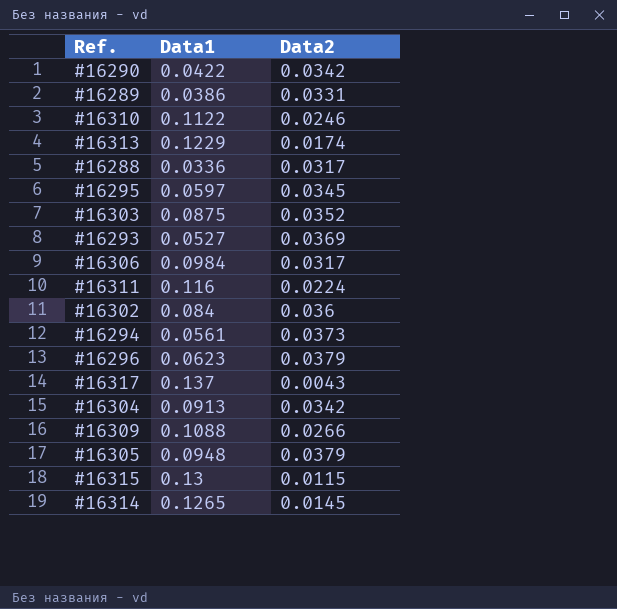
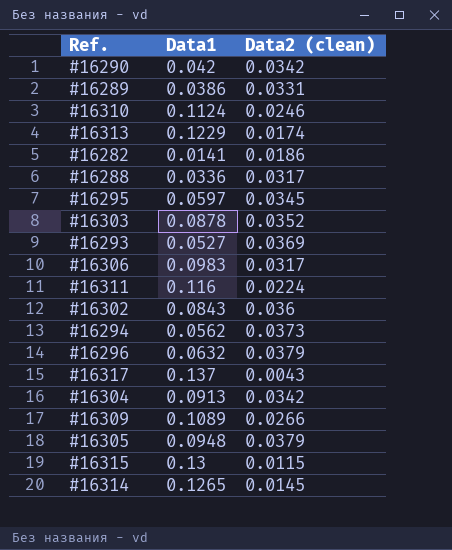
column name: Data2 -> Data2 (clean)
#16290 | Data1: 0.0422 -> 0.042
#16310 | Data1: 0.1122 -> 0.1124
row #16282: none -> 0.0141 | 0.0186
#16303 | Data1: 0.0875 -> 0.0878
#16306 | Data1: 0.0984 -> 0.0983
#16302 | Data1: 0.084 -> 0.0843
#16294 | Data1: 0.0561 -> 0.0562
#16296 | Data1: 0.0623 -> 0.0632
#16309 | Data1: 0.1088 -> 0.1089

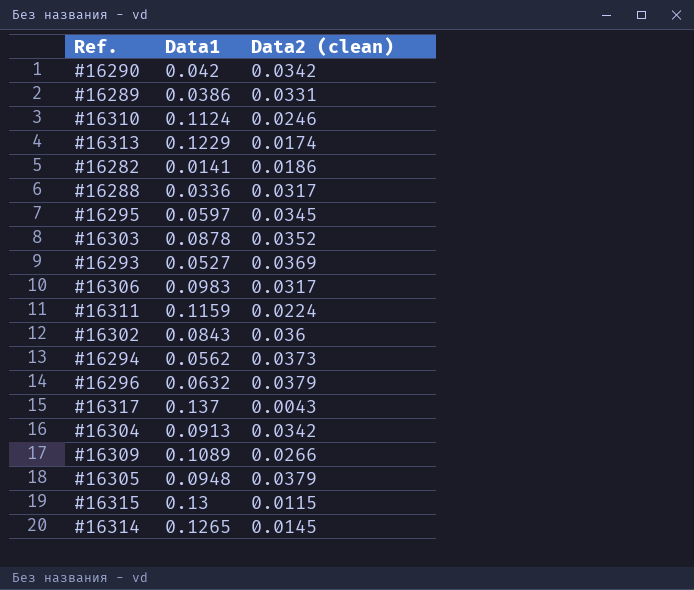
#16311 | Data1: 0.116 -> 0.1159

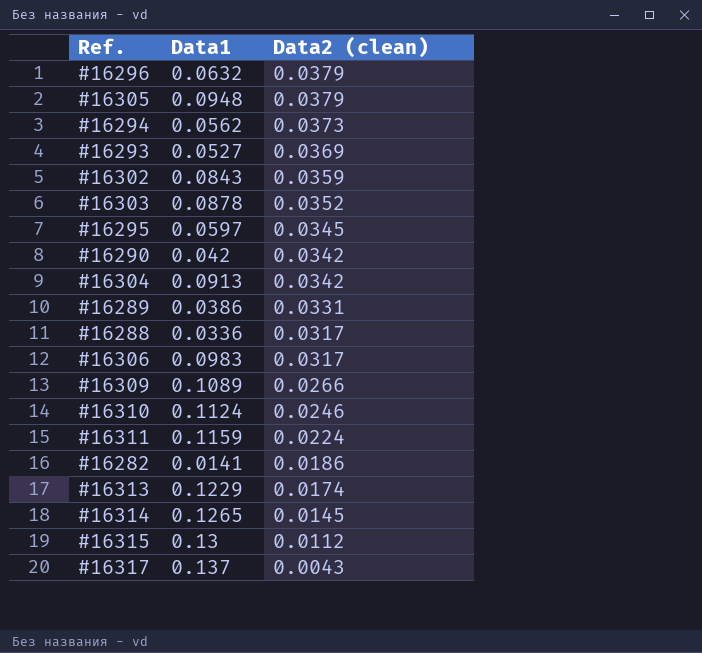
row order: none -> Data2 (clean) descending
#16302 | Data2 (clean): 0.036 -> 0.0359
#16315 | Data2 (clean): 0.0115 -> 0.0112

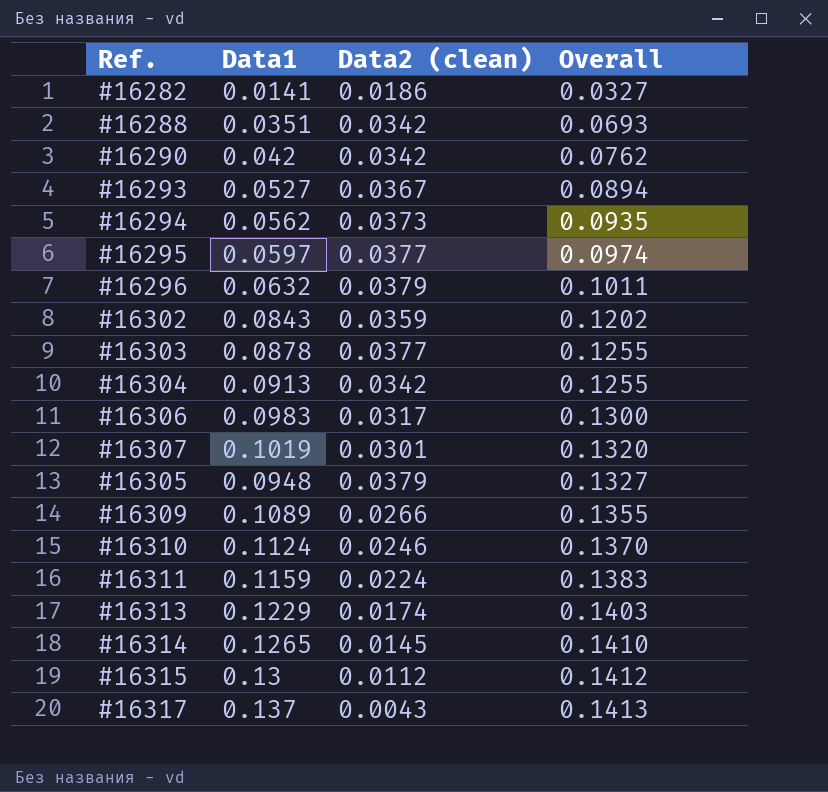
row order: Data2 (clean) descending -> Overall ascending
column Overall | formula: none -> [Data1] + [Data2 (clean)]
row #16289: 0.0386 | 0.0331 -> none
#16288 | Data1: 0.0336 -> 0.0351
#16288 | Data2 (clean): 0.0317 -> 0.0342
#16293 | Data2 (clean): 0.0369 -> 0.0367
#16295 | Data2 (clean): 0.0345 -> 0.0377
#16303 | Data2 (clean): 0.0352 -> 0.0377
row #16307: none -> 0.1019 | 0.0301 | 0.1320

